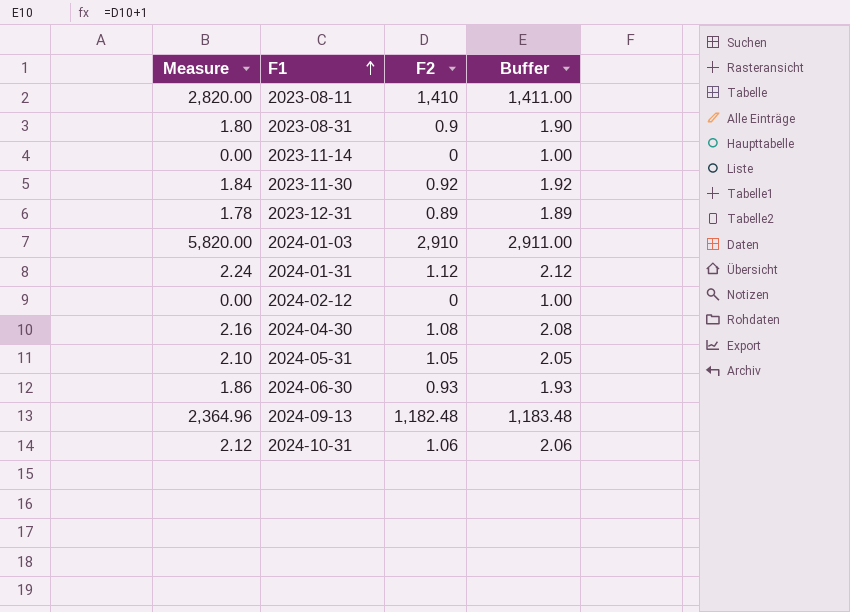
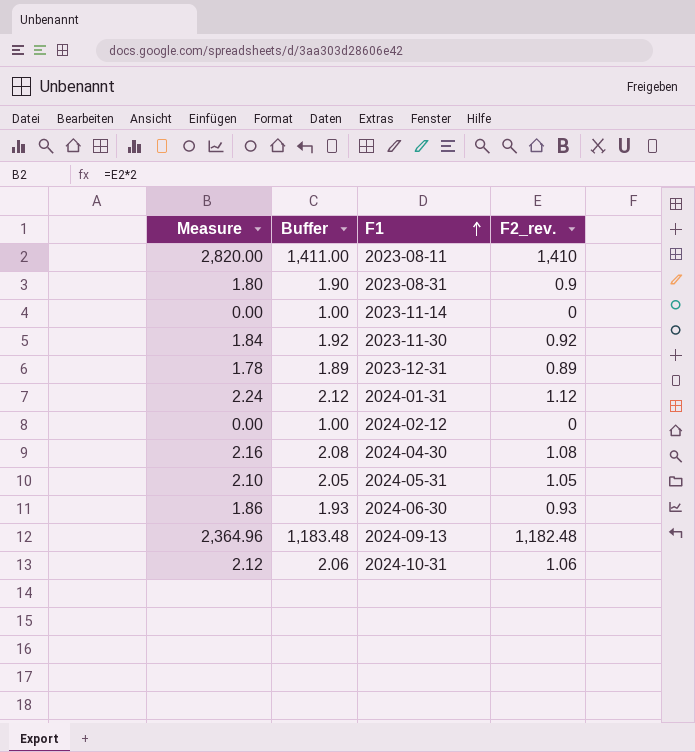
column Buffer | position: 4 -> 2
column name: F2 -> F2_rev.
row 2024-01-03: 5,820.00 | 2,910 | 2,911.00 -> none

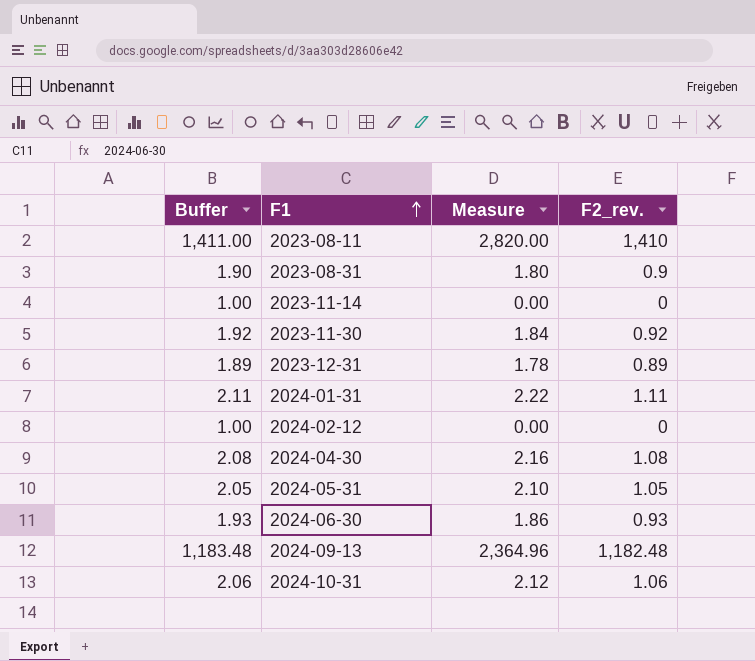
column Measure | position: 1 -> 3
2024-01-31 | Buffer: 2.12 -> 2.11
2024-01-31 | Measure: 2.24 -> 2.22
2024-01-31 | F2_rev.: 1.12 -> 1.11

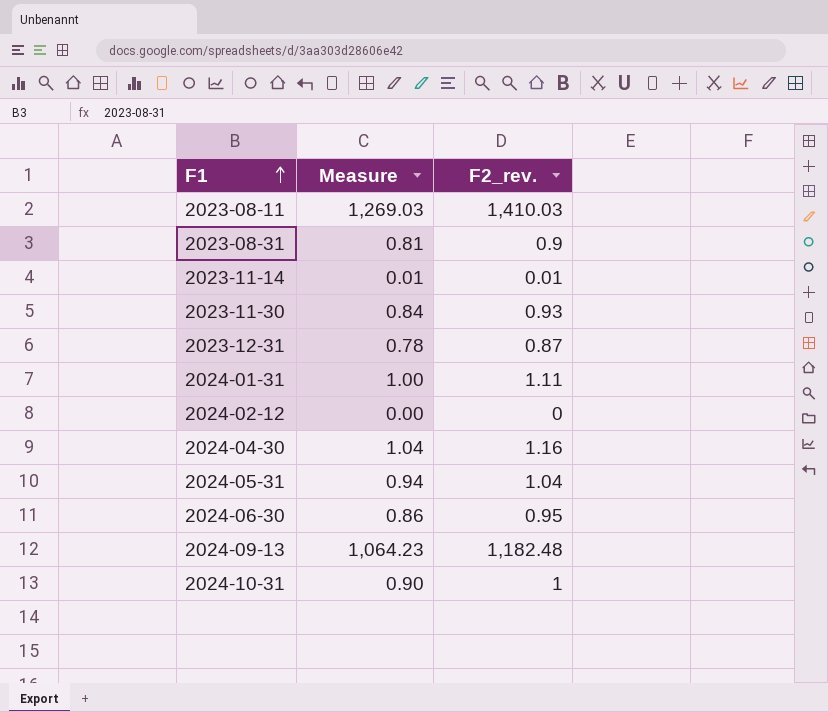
column Buffer | formula: [F2_rev.] + 1 -> none
column Measure | formula: [F2_rev.] * 2 -> [F2_rev.] * 0.9
2023-08-11 | F2_rev.: 1,410 -> 1,410.03
2023-11-14 | F2_rev.: 0 -> 0.01
2023-11-30 | F2_rev.: 0.92 -> 0.93
2023-12-31 | F2_rev.: 0.89 -> 0.87
2024-04-30 | F2_rev.: 1.08 -> 1.16
2024-05-31 | F2_rev.: 1.05 -> 1.04
2024-06-30 | F2_rev.: 0.93 -> 0.95
2024-10-31 | F2_rev.: 1.06 -> 1

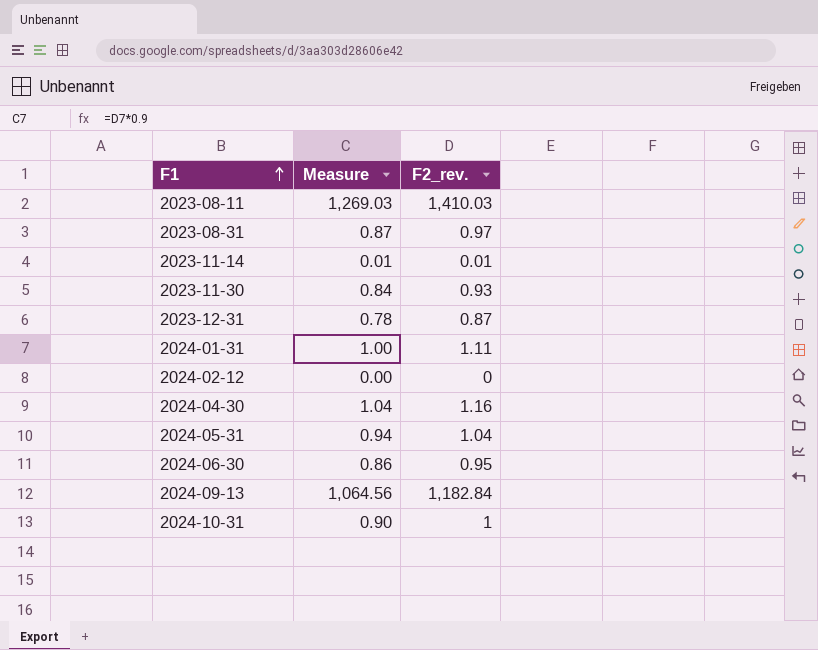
2023-08-31 | Measure: 0.81 -> 0.87
2023-08-31 | F2_rev.: 0.9 -> 0.97
2024-09-13 | Measure: 1,064.23 -> 1,064.56
2024-09-13 | F2_rev.: 1,182.48 -> 1,182.84

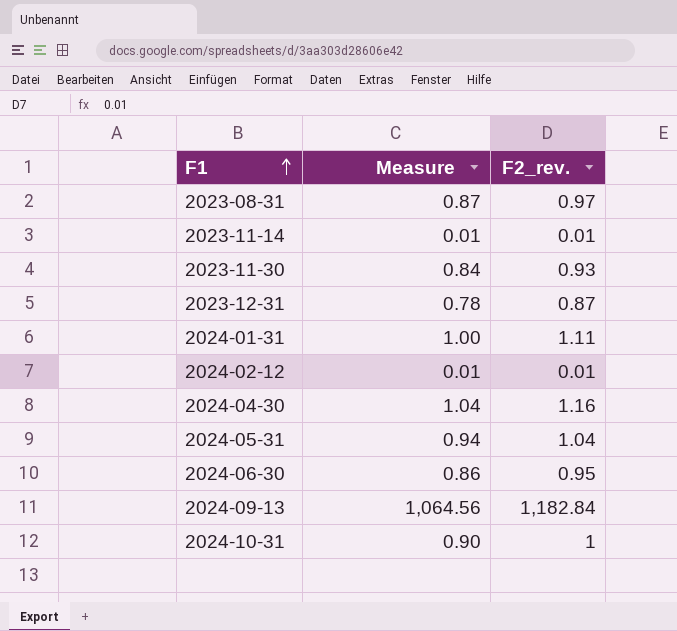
row 2023-08-11: 1,269.03 | 1,410.03 -> none
2024-02-12 | Measure: 0.00 -> 0.01
2024-02-12 | F2_rev.: 0 -> 0.01

